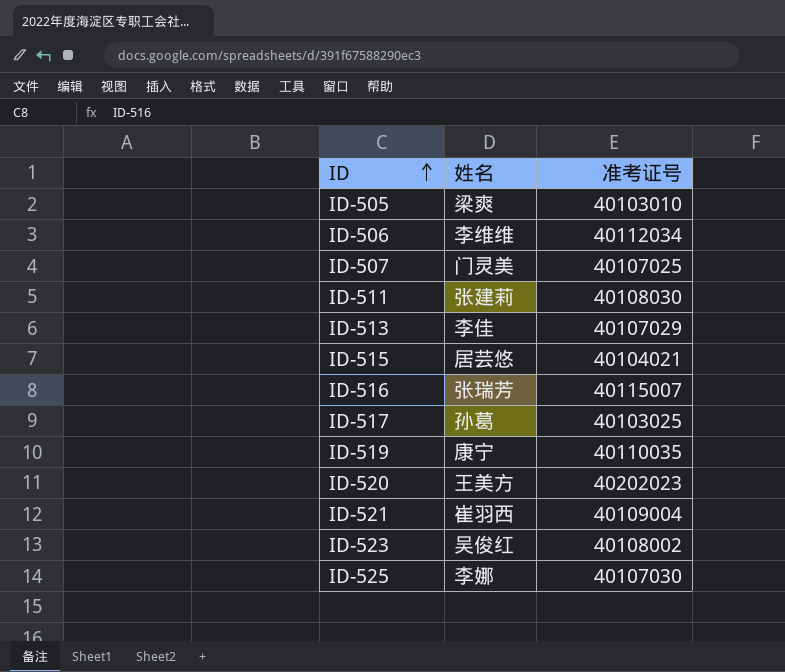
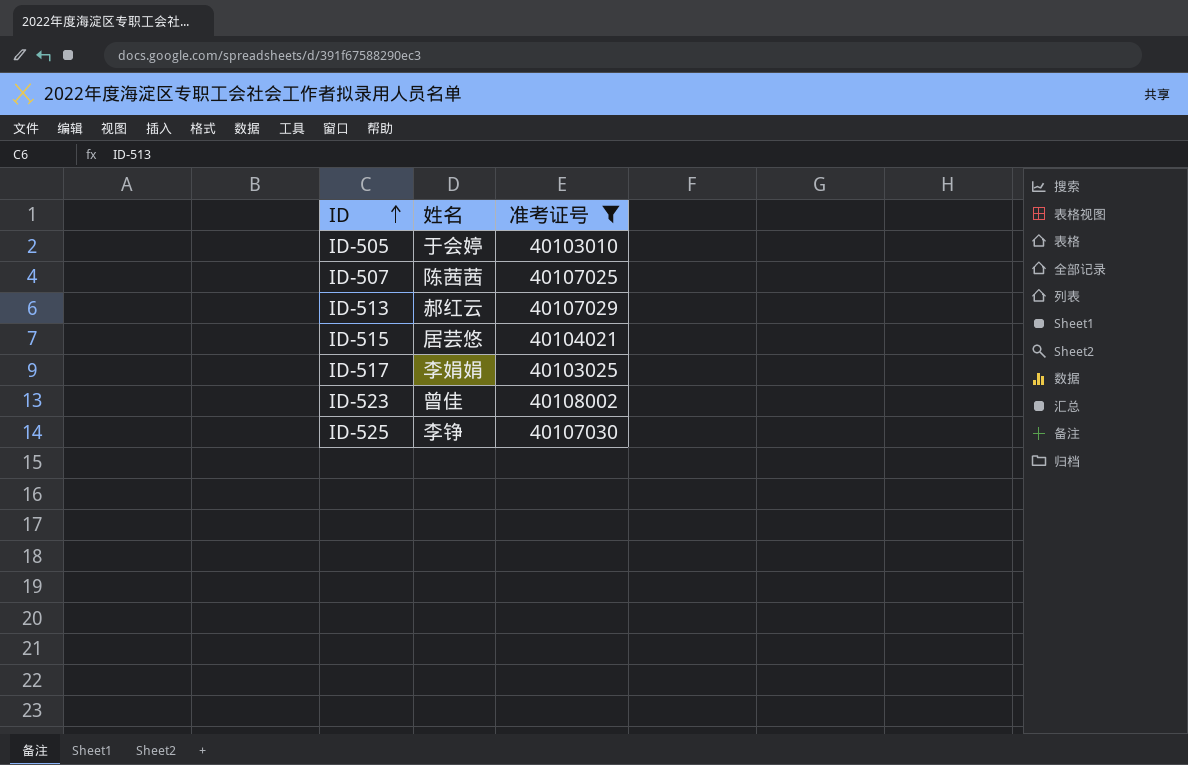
filter: none -> 准考证号 <= 40108002
ID-505 | 姓名: 梁爽 -> 于会婷
ID-507 | 姓名: 门灵美 -> 陈茜茜
ID-513 | 姓名: 李佳 -> 郝红云
ID-517 | 姓名: 孙葛 -> 李娟娟
ID-523 | 姓名: 吴俊红 -> 曾佳
ID-525 | 姓名: 李娜 -> 李铮

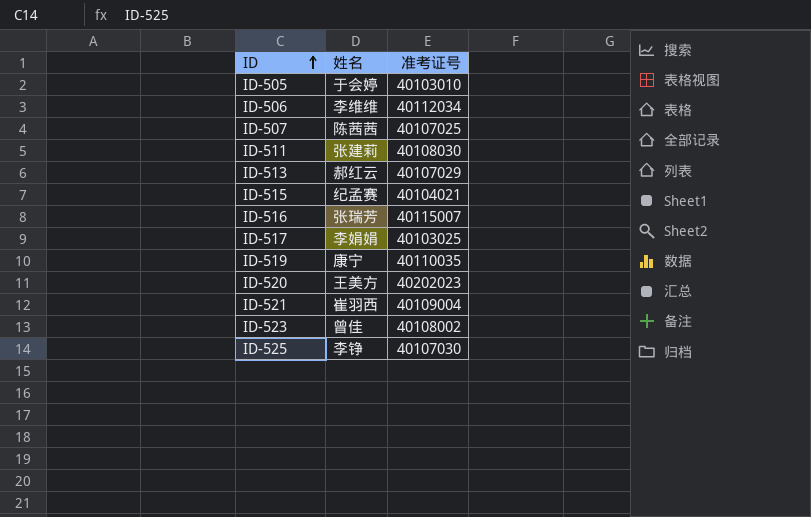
filter: 准考证号 <= 40108002 -> none
ID-515 | 姓名: 居芸悠 -> 纪孟赛

